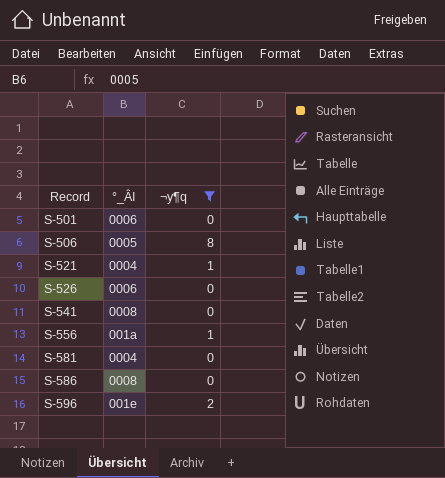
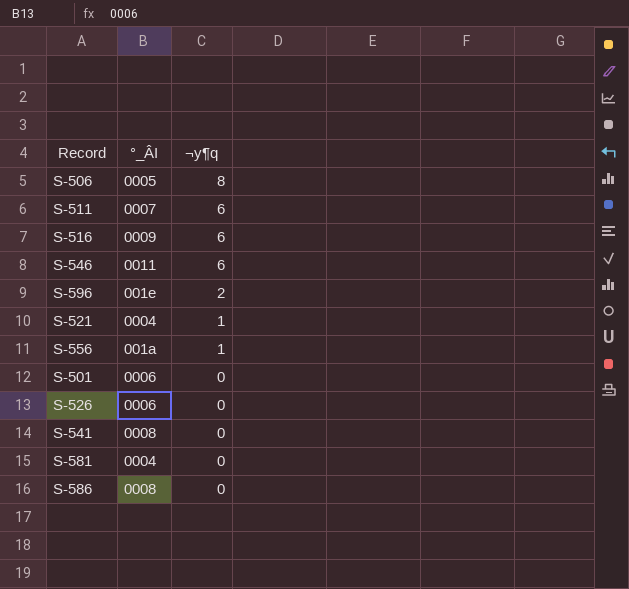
filter: ¬y¶q != 6 -> none
row order: Record ascending -> ¬y¶q descending

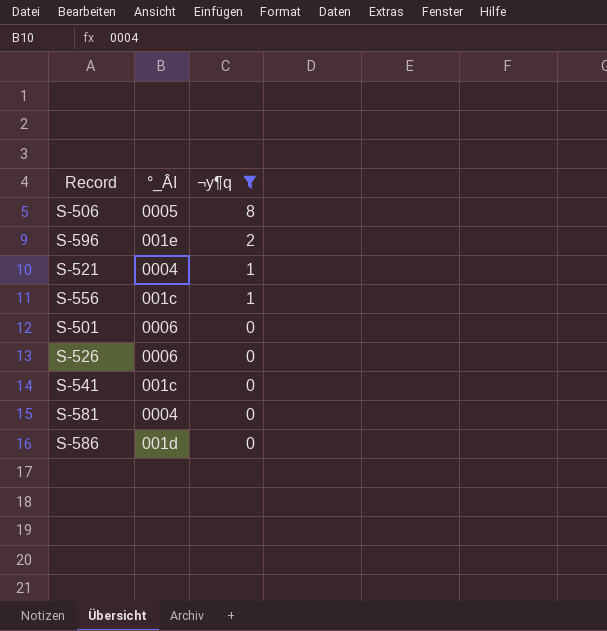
filter: none -> ¬y¶q != 6
S-556 | °_ÂI: 001a -> 001c
S-541 | °_ÂI: 0008 -> 001c
S-586 | °_ÂI: 0008 -> 001d

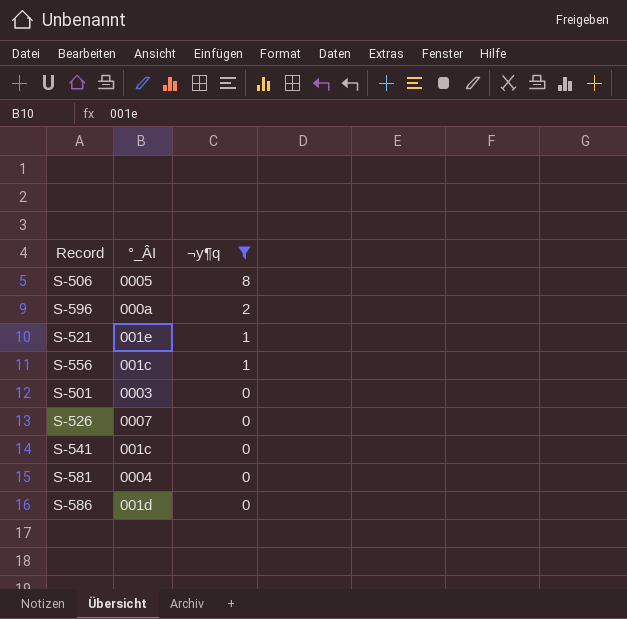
S-596 | °_ÂI: 001e -> 000a
S-521 | °_ÂI: 0004 -> 001e
S-501 | °_ÂI: 0006 -> 0003
S-526 | °_ÂI: 0006 -> 0007

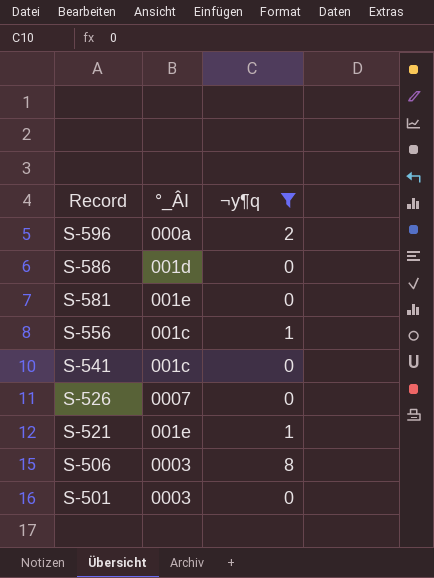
row order: ¬y¶q descending -> Record descending
S-581 | °_ÂI: 0004 -> 001e
S-506 | °_ÂI: 0005 -> 0003

